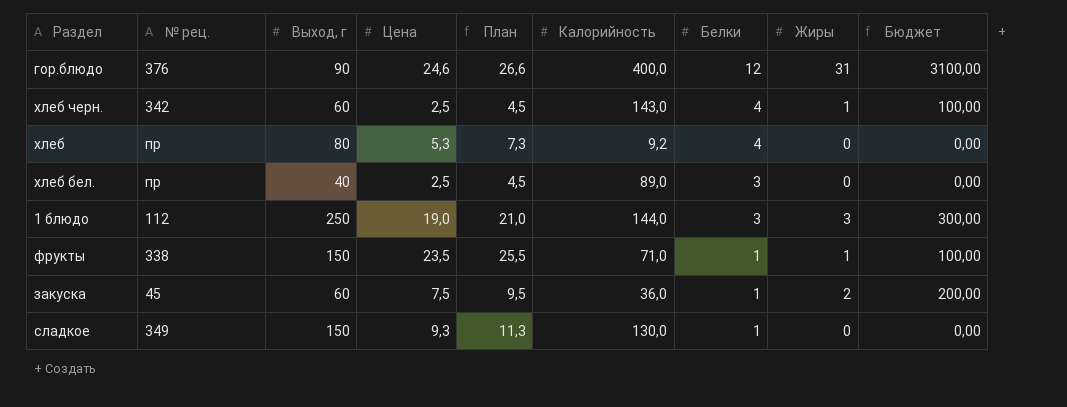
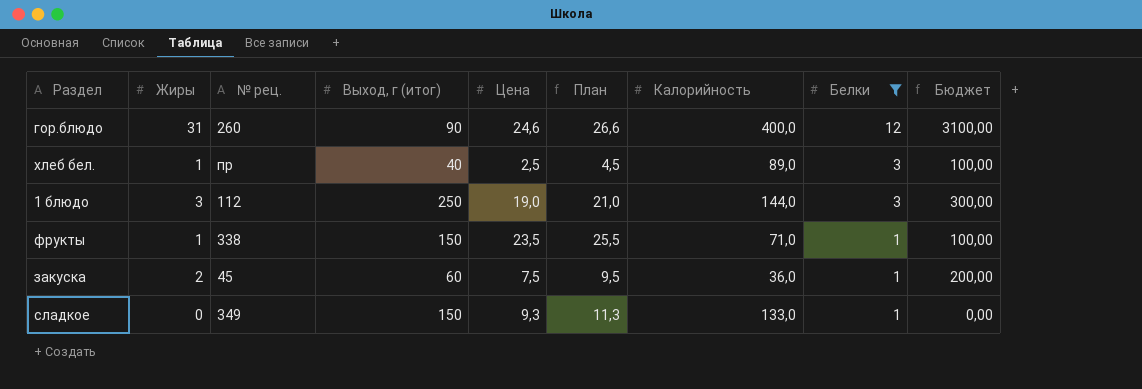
filter: none -> Белки != 4
column Жиры | position: 8 -> 2
column name: Выход, г -> Выход, г (итог)
гор.блюдо | № рец.: 376 -> 260
хлеб бел. | Жиры: 0 -> 1
хлеб бел. | Бюджет: 0,00 -> 100,00
сладкое | Калорийность: 130,0 -> 133,0

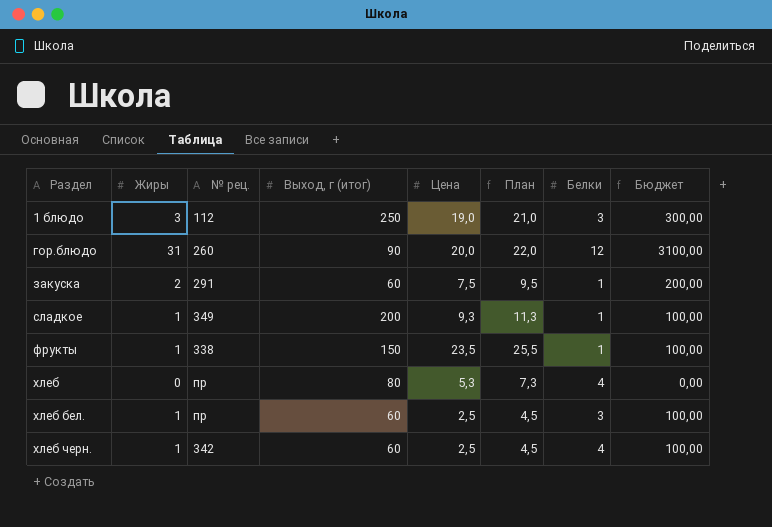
filter: Белки != 4 -> none
row order: Белки descending -> Раздел ascending
column Калорийность | position: 7 -> none
гор.блюдо | Цена: 24,6 -> 20,0
гор.блюдо | План: 26,6 -> 22,0
закуска | № рец.: 45 -> 291
сладкое | Жиры: 0 -> 1
сладкое | Выход, г (итог): 150 -> 200
сладкое | Бюджет: 0,00 -> 100,00
хлеб бел. | Выход, г (итог): 40 -> 60

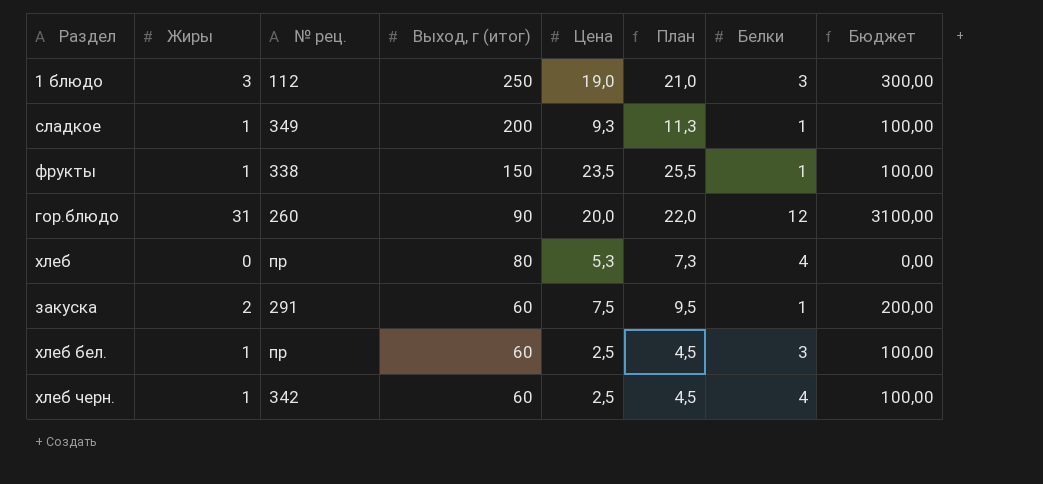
row order: Раздел ascending -> Выход, г (итог) descending

